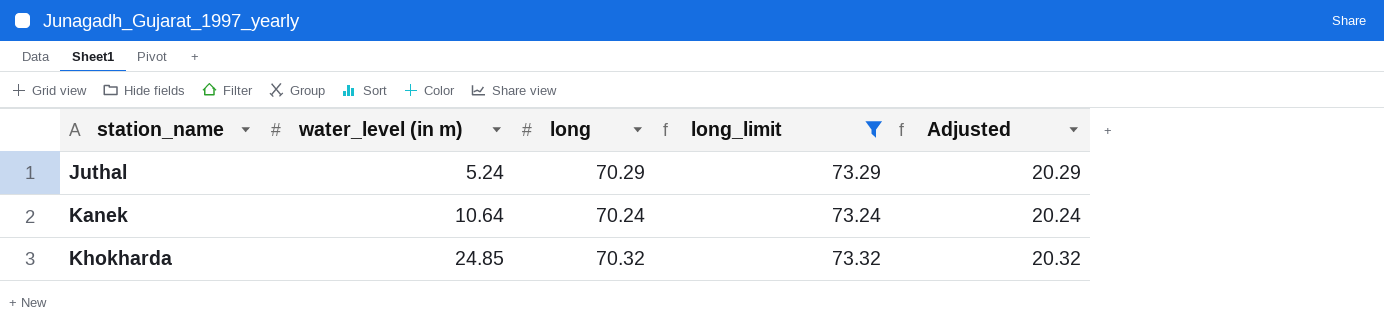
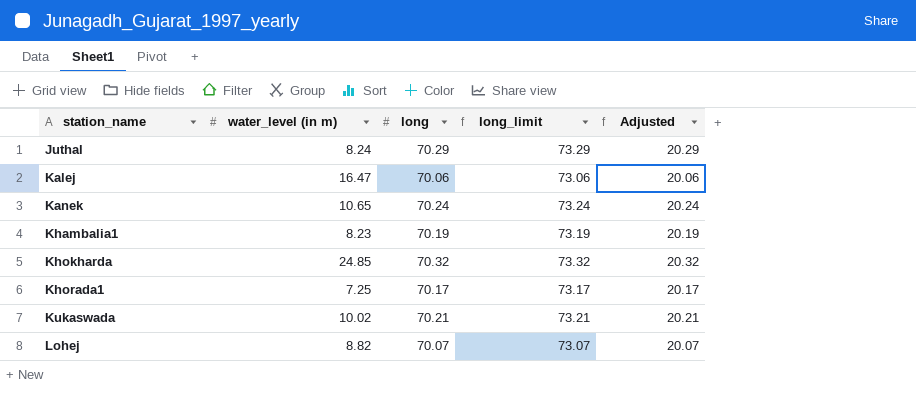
filter: long_limit >= 73.24 -> none
Juthal | water_level (in m): 5.24 -> 8.24
Kanek | water_level (in m): 10.64 -> 10.65

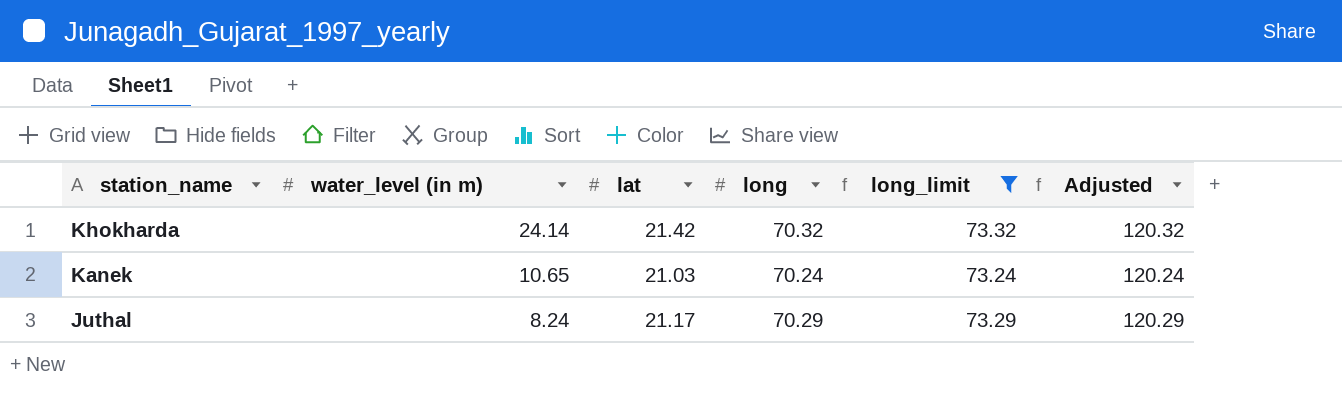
filter: none -> long_limit >= 73.24
row order: station_name ascending -> station_name descending
column lat | position: none -> 3
column Adjusted | formula: [long] - 50 -> [long] + 50
Khokharda | water_level (in m): 24.85 -> 24.14

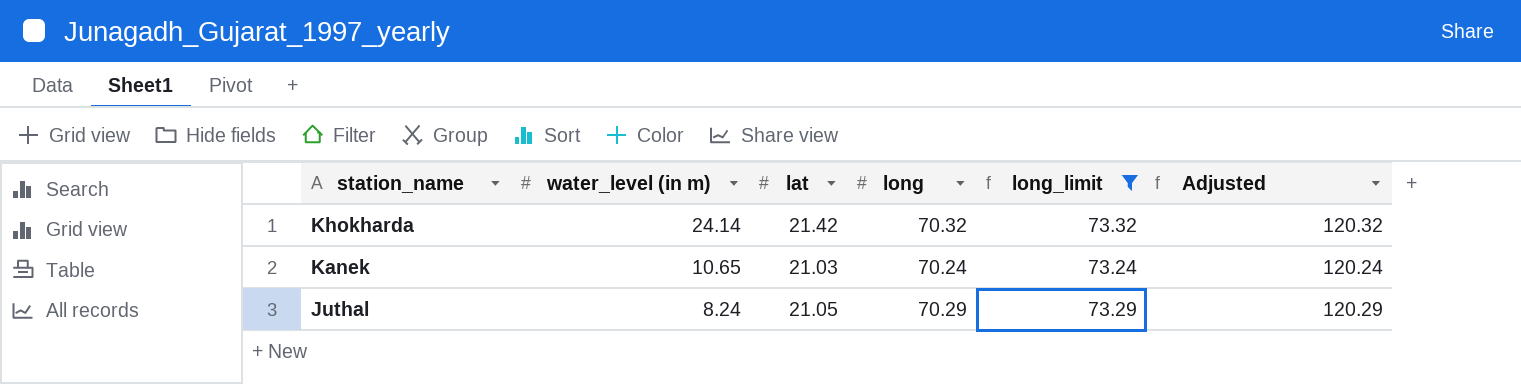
Juthal | lat: 21.17 -> 21.05

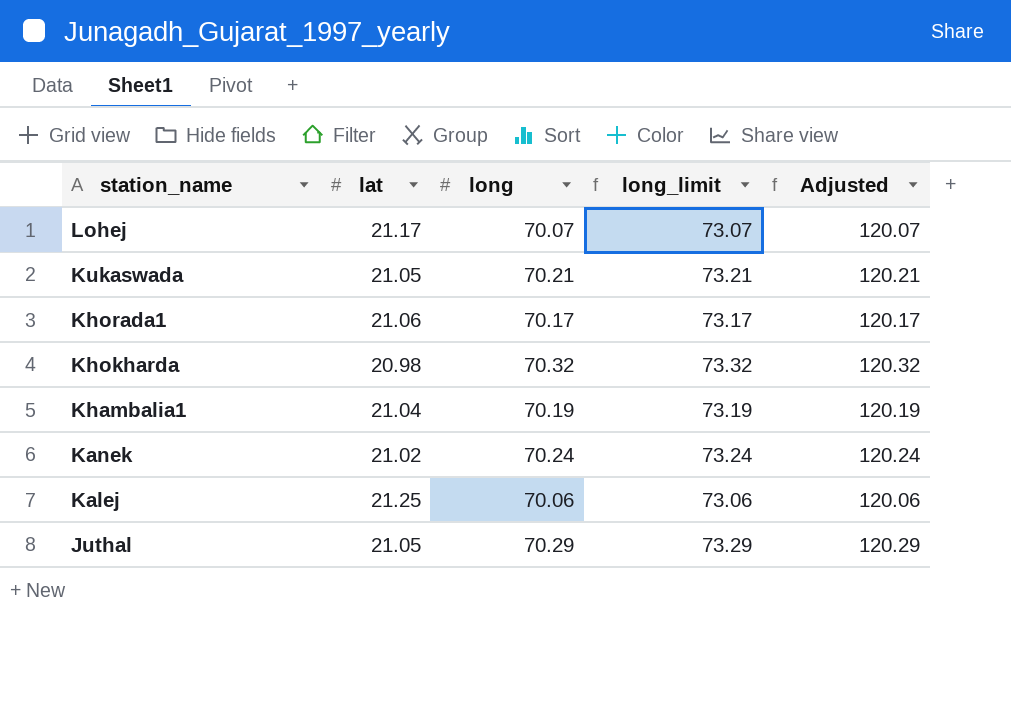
filter: long_limit >= 73.24 -> none
column water_level (in m) | position: 2 -> none
Khokharda | lat: 21.42 -> 20.98
Kanek | lat: 21.03 -> 21.02

